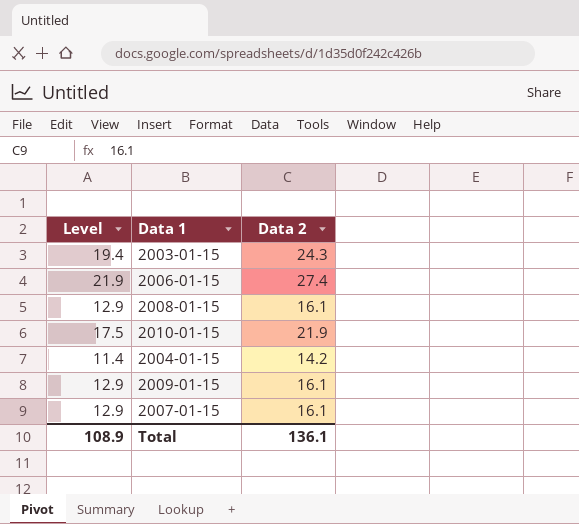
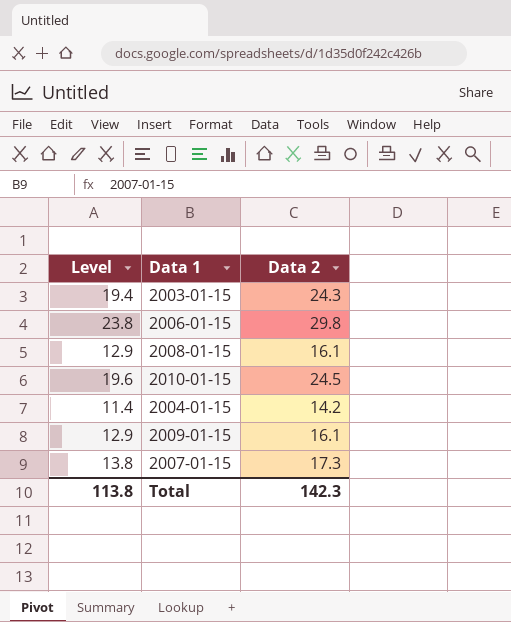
2006-01-15 | Level: 21.9 -> 23.8
2006-01-15 | Data 2: 27.4 -> 29.8
2010-01-15 | Level: 17.5 -> 19.6
2010-01-15 | Data 2: 21.9 -> 24.5
2007-01-15 | Level: 12.9 -> 13.8
2007-01-15 | Data 2: 16.1 -> 17.3
Total | Level: 108.9 -> 113.8
Total | Data 2: 136.1 -> 142.3

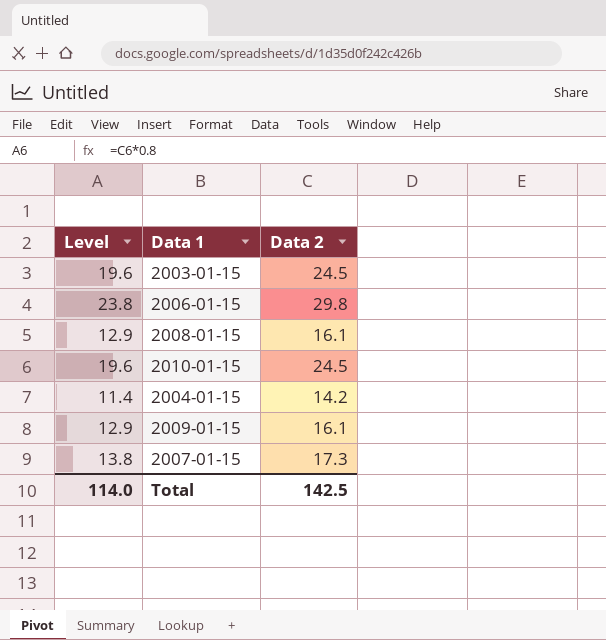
2003-01-15 | Level: 19.4 -> 19.6
2003-01-15 | Data 2: 24.3 -> 24.5
Total | Level: 113.8 -> 114.0
Total | Data 2: 142.3 -> 142.5

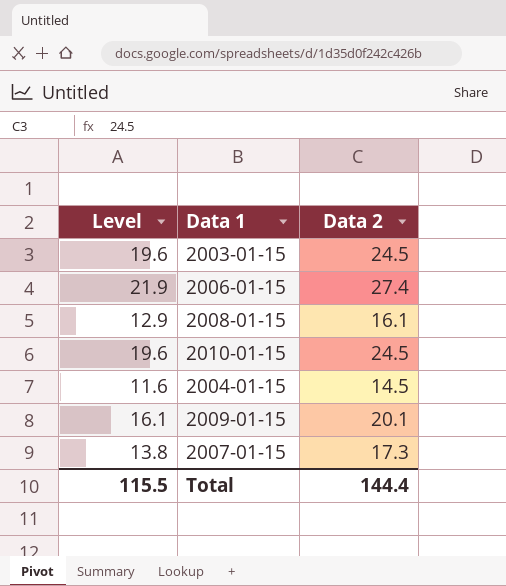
2006-01-15 | Level: 23.8 -> 21.9
2006-01-15 | Data 2: 29.8 -> 27.4
2004-01-15 | Level: 11.4 -> 11.6
2004-01-15 | Data 2: 14.2 -> 14.5
2009-01-15 | Level: 12.9 -> 16.1
2009-01-15 | Data 2: 16.1 -> 20.1
Total | Level: 114.0 -> 115.5
Total | Data 2: 142.5 -> 144.4

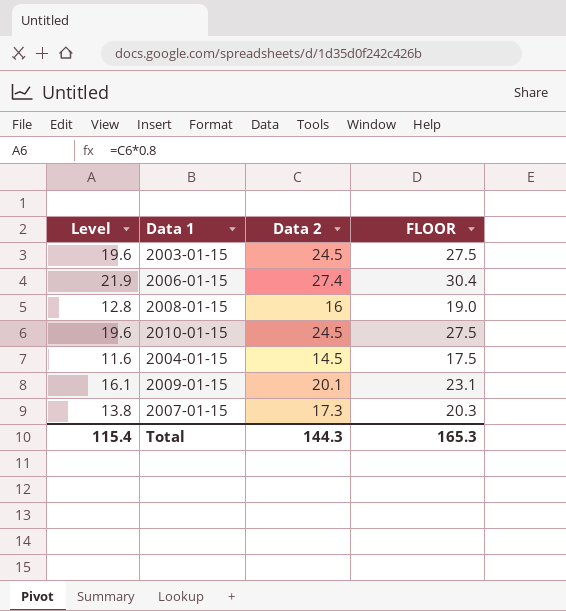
column FLOOR | formula: none -> [Data 2] + 3
2008-01-15 | Level: 12.9 -> 12.8
2008-01-15 | Data 2: 16.1 -> 16
Total | Level: 115.5 -> 115.4
Total | Data 2: 144.4 -> 144.3

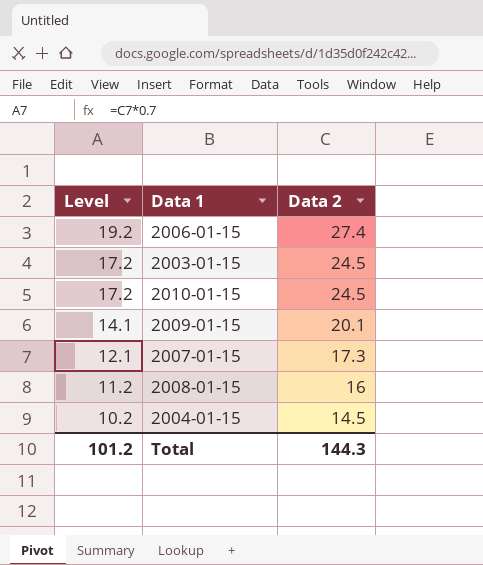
row order: none -> Level descending
column FLOOR | formula: [Data 2] + 3 -> none
column Level | formula: [Data 2] * 0.8 -> [Data 2] * 0.7
Total | Level: 115.4 -> 101.2

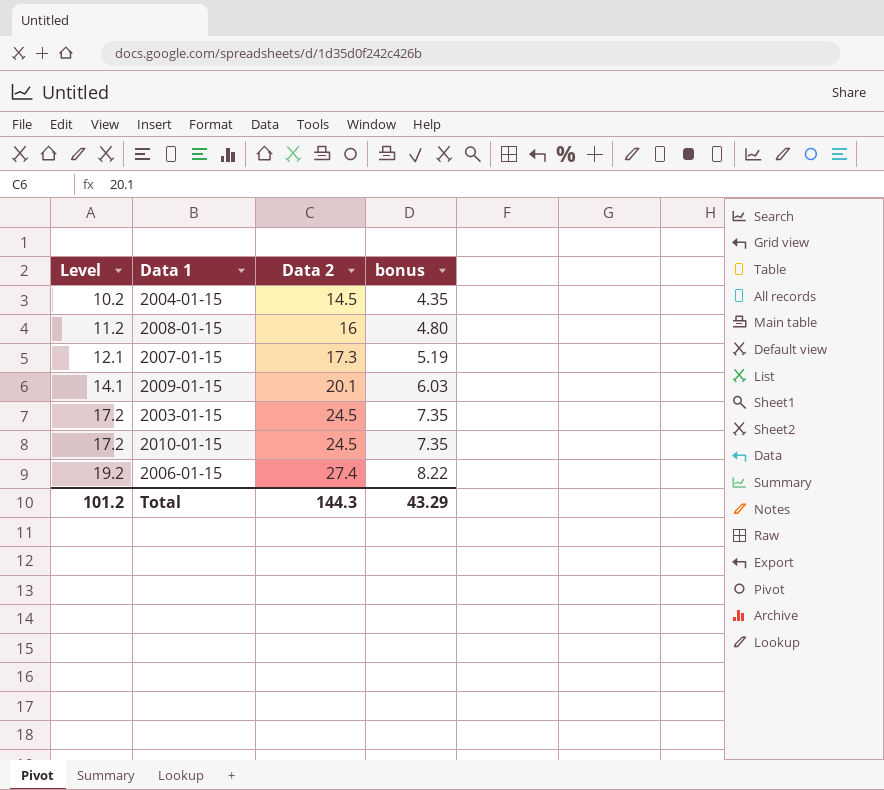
row order: Level descending -> Level ascending
column bonus | formula: none -> [Data 2] * 0.3

